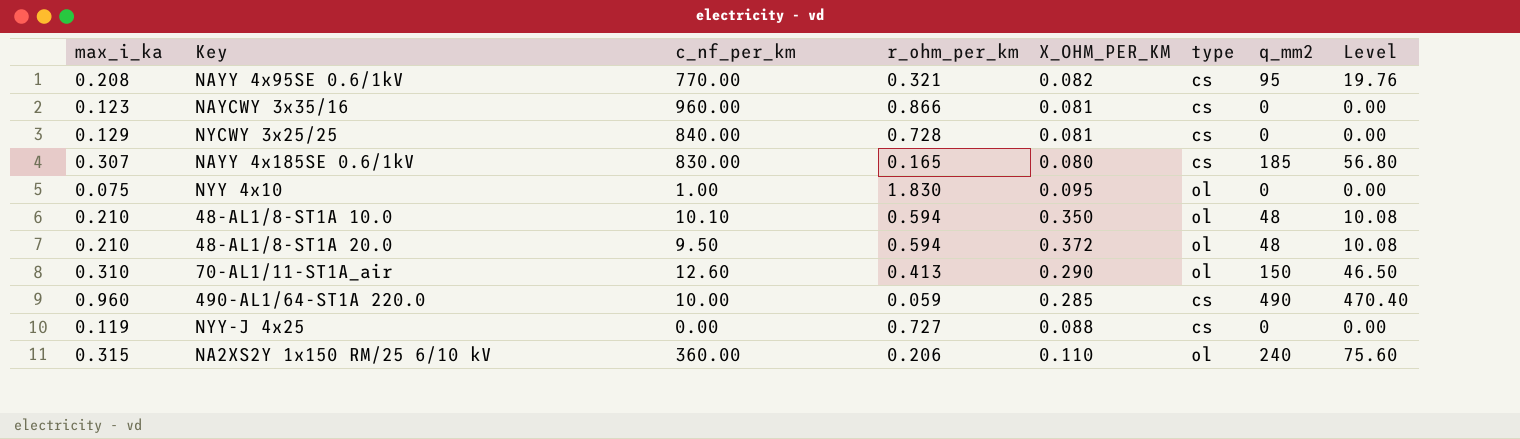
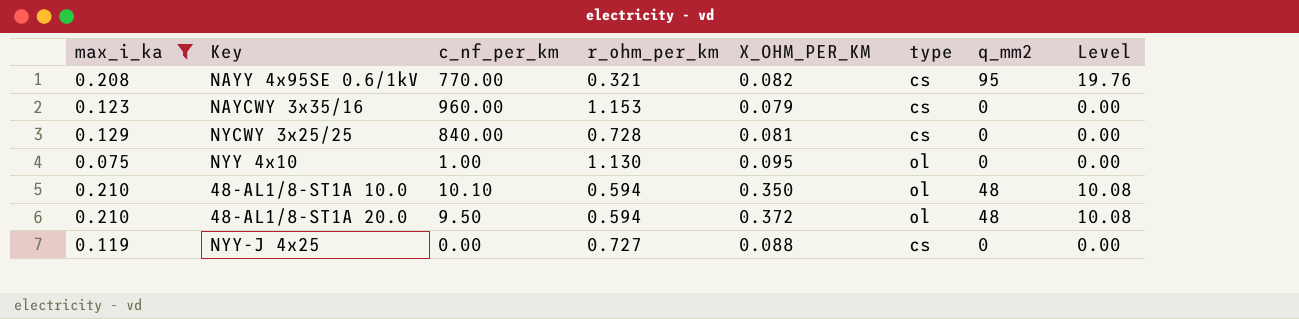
filter: none -> max_i_ka <= 0.210
NAYCWY 3x35/16 | r_ohm_per_km: 0.866 -> 1.153
NAYCWY 3x35/16 | X_OHM_PER_KM: 0.081 -> 0.079
NYY 4x10 | r_ohm_per_km: 1.830 -> 1.130

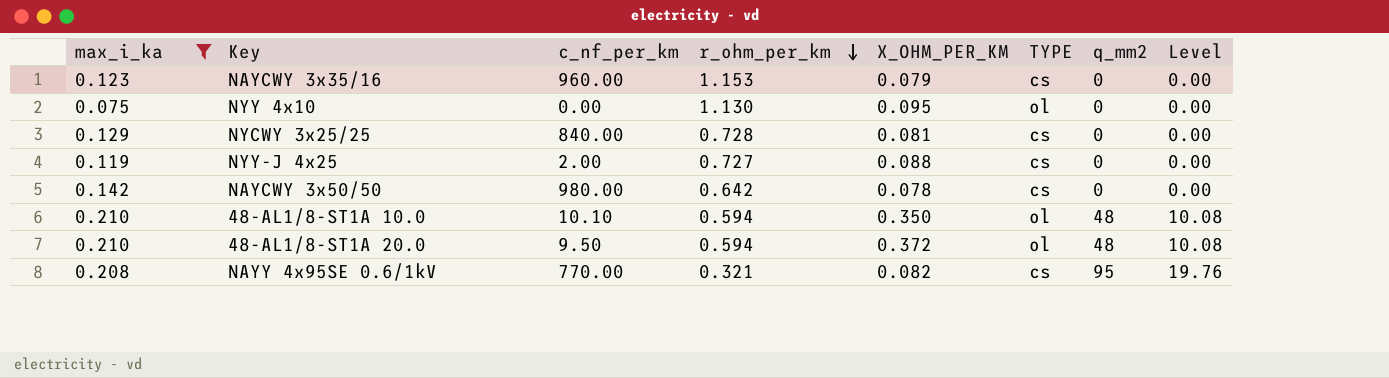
row order: none -> r_ohm_per_km descending
column name: type -> TYPE
NYY 4x10 | c_nf_per_km: 1.00 -> 0.00
NYY-J 4x25 | c_nf_per_km: 0.00 -> 2.00
row NAYCWY 3x50/50: none -> 0.142 | 980.00 | 0.642 | 0.078 | cs | 0 | 0.00

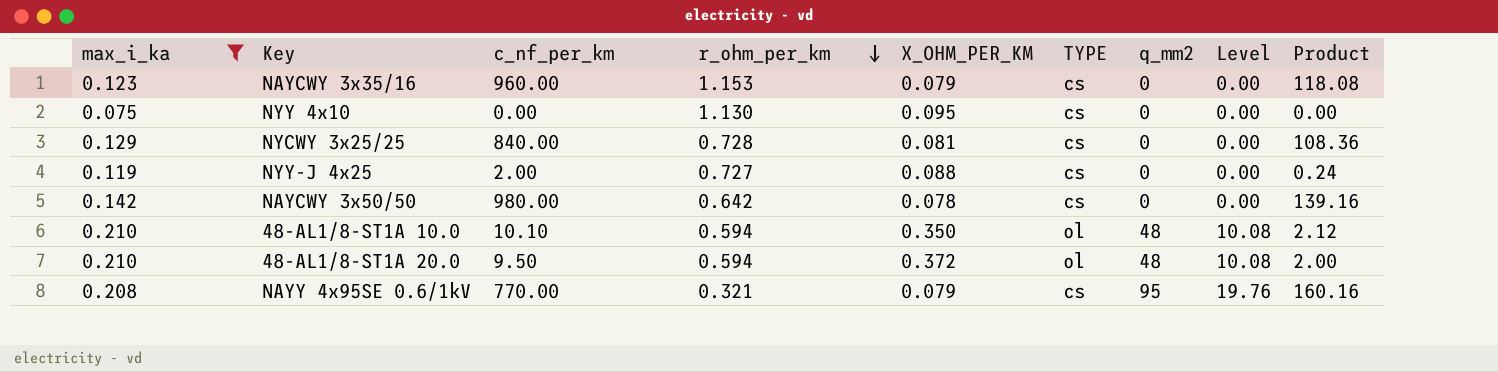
column Product | formula: none -> [max_i_ka] * [c_nf_per_km]
NYY 4x10 | TYPE: ol -> cs
NAYY 4x95SE 0.6/1kV | X_OHM_PER_KM: 0.082 -> 0.079

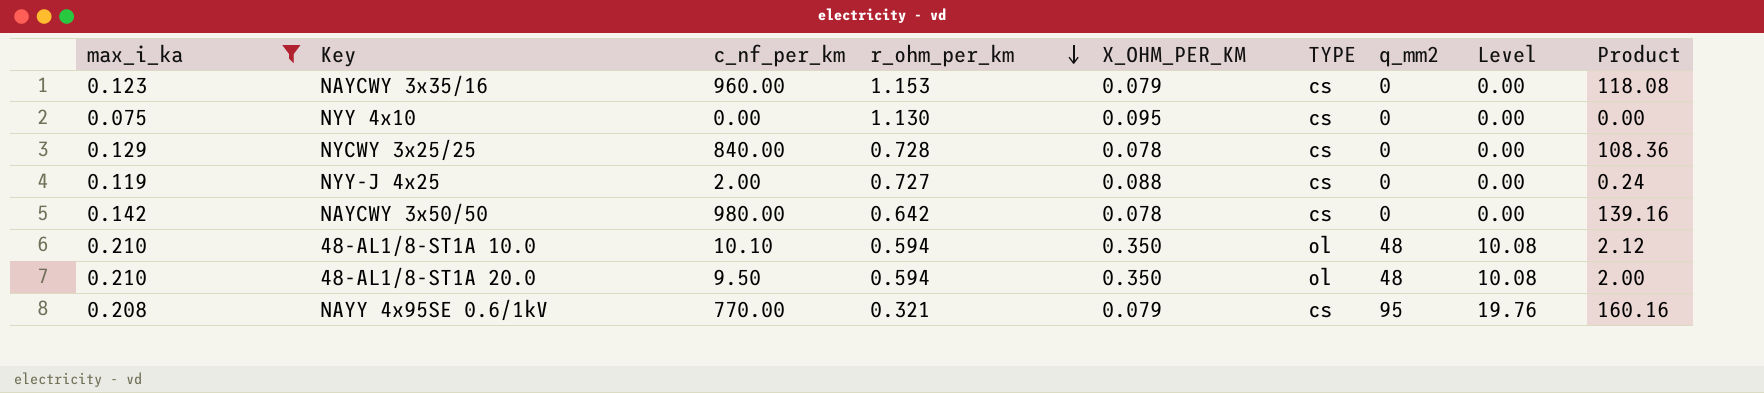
NYCWY 3x25/25 | X_OHM_PER_KM: 0.081 -> 0.078
48-AL1/8-ST1A 20.0 | X_OHM_PER_KM: 0.372 -> 0.350

